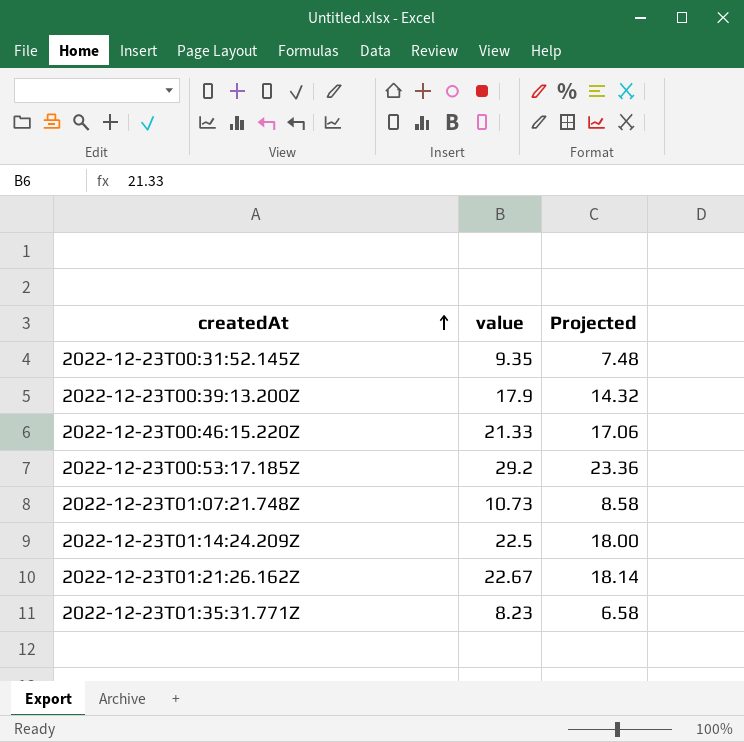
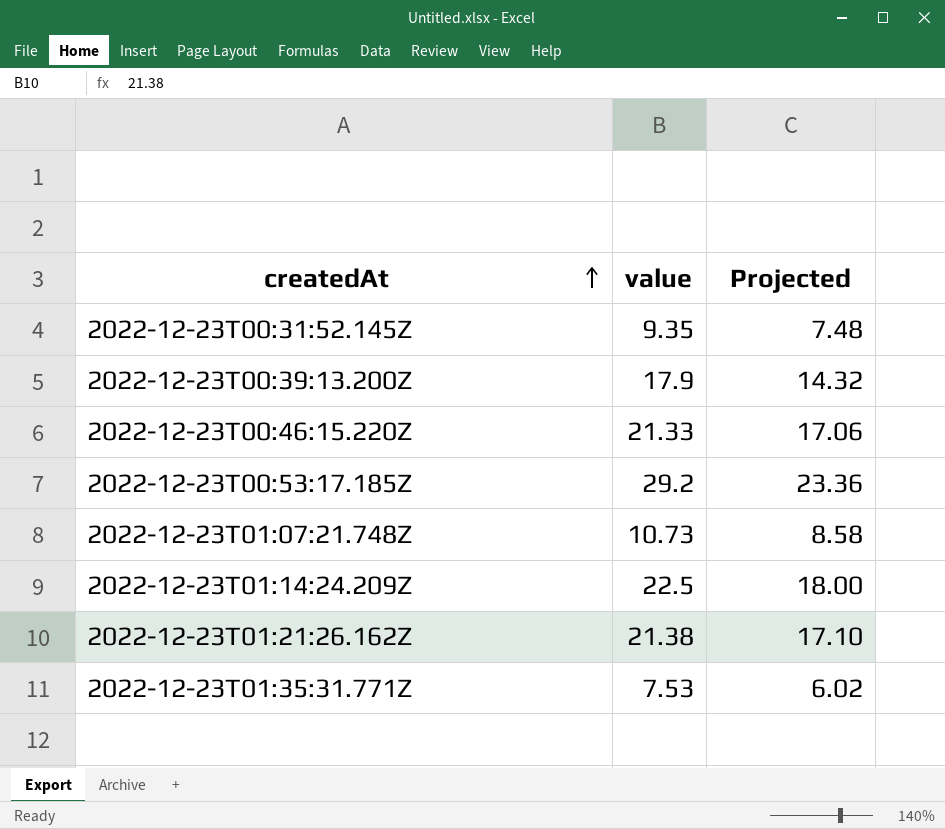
2022-12-23T01:21:26.162Z | value: 22.67 -> 21.38
2022-12-23T01:21:26.162Z | Projected: 18.14 -> 17.10
2022-12-23T01:35:31.771Z | value: 8.23 -> 7.53
2022-12-23T01:35:31.771Z | Projected: 6.58 -> 6.02

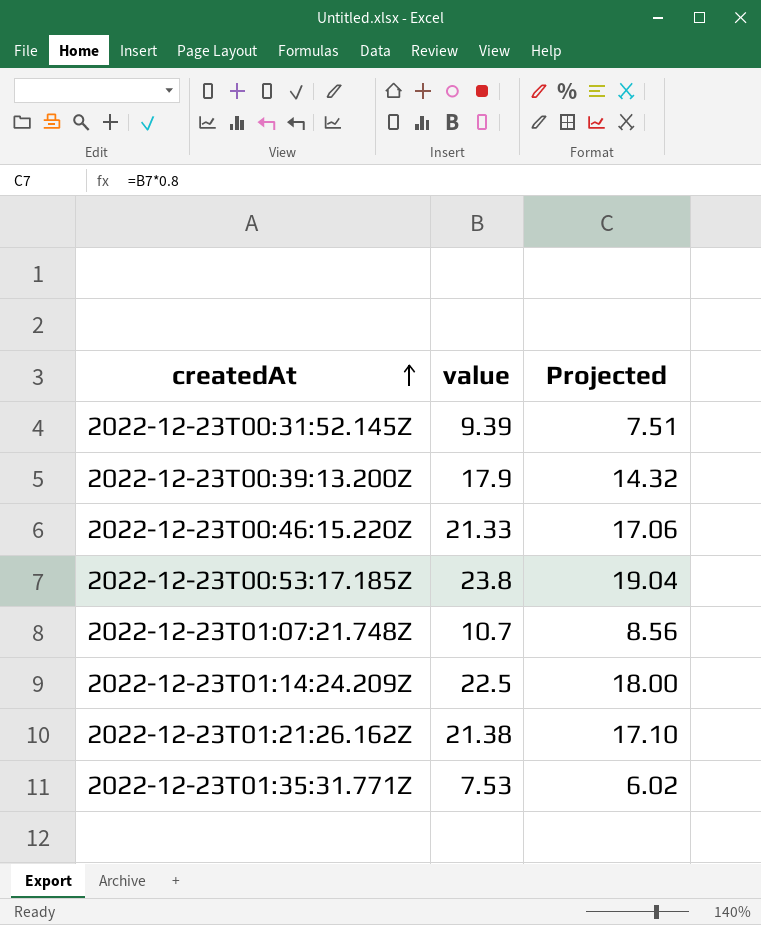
2022-12-23T00:31:52.145Z | value: 9.35 -> 9.39
2022-12-23T00:31:52.145Z | Projected: 7.48 -> 7.51
2022-12-23T00:53:17.185Z | value: 29.2 -> 23.8
2022-12-23T00:53:17.185Z | Projected: 23.36 -> 19.04
2022-12-23T01:07:21.748Z | value: 10.73 -> 10.7
2022-12-23T01:07:21.748Z | Projected: 8.58 -> 8.56

